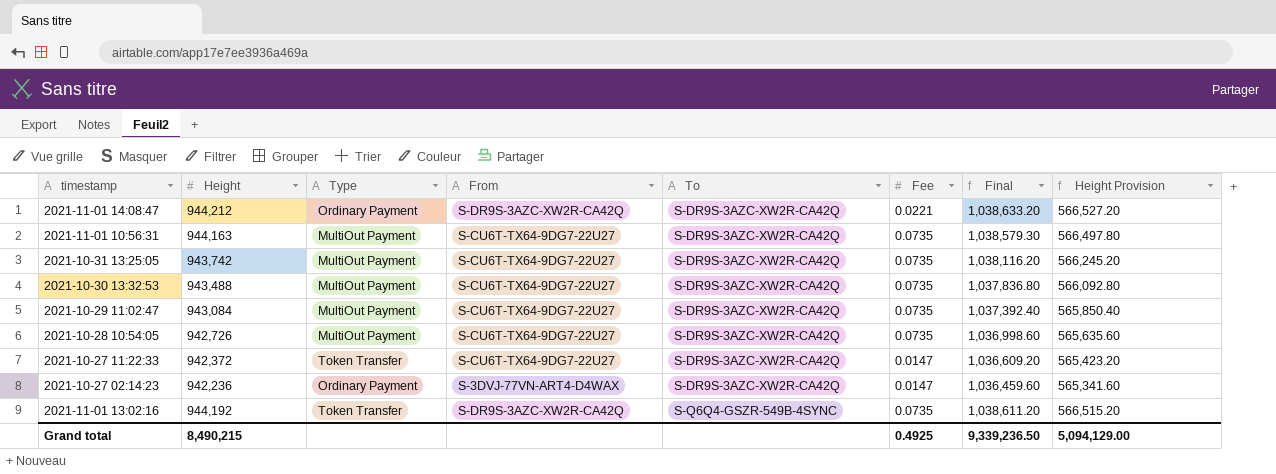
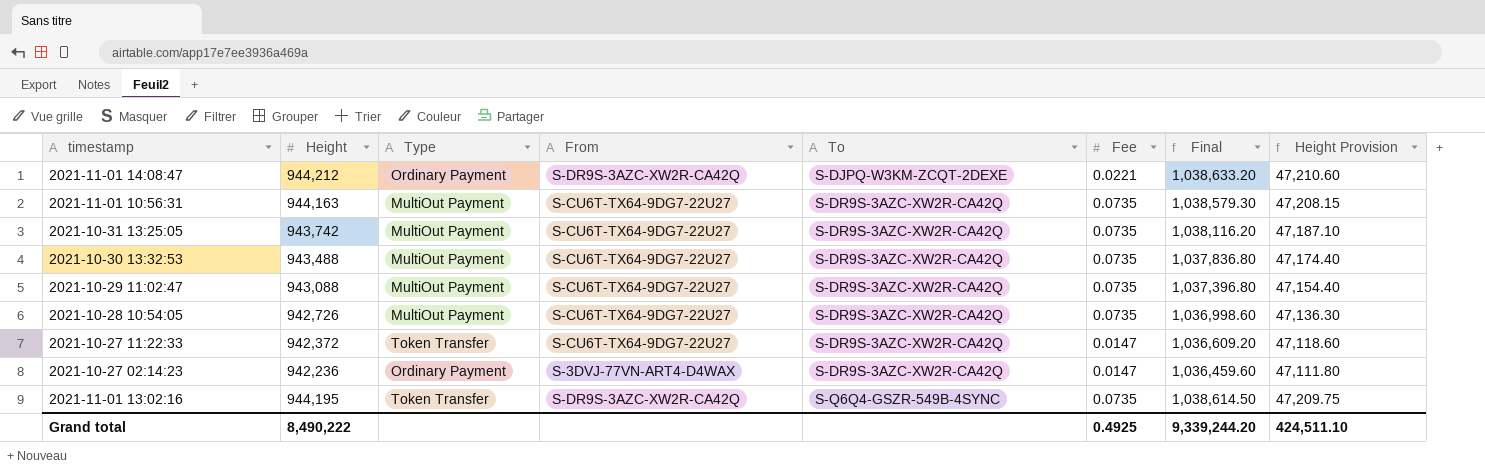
column Height Provision | formula: [Height] * 0.6 -> [Height] * 0.05
2021-11-01 14:08:47 | To: S-DR9S-3AZC-XW2R-CA42Q -> S-DJPQ-W3KM-ZCQT-2DEXE
2021-10-29 11:02:47 | Height: 943,084 -> 943,088
2021-10-29 11:02:47 | Final: 1,037,392.40 -> 1,037,396.80
2021-11-01 13:02:16 | Height: 944,192 -> 944,195
2021-11-01 13:02:16 | Final: 1,038,611.20 -> 1,038,614.50
Grand total | Height: 8,490,215 -> 8,490,222
Grand total | Final: 9,339,236.50 -> 9,339,244.20
Grand total | Height Provision: 5,094,129.00 -> 424,511.10

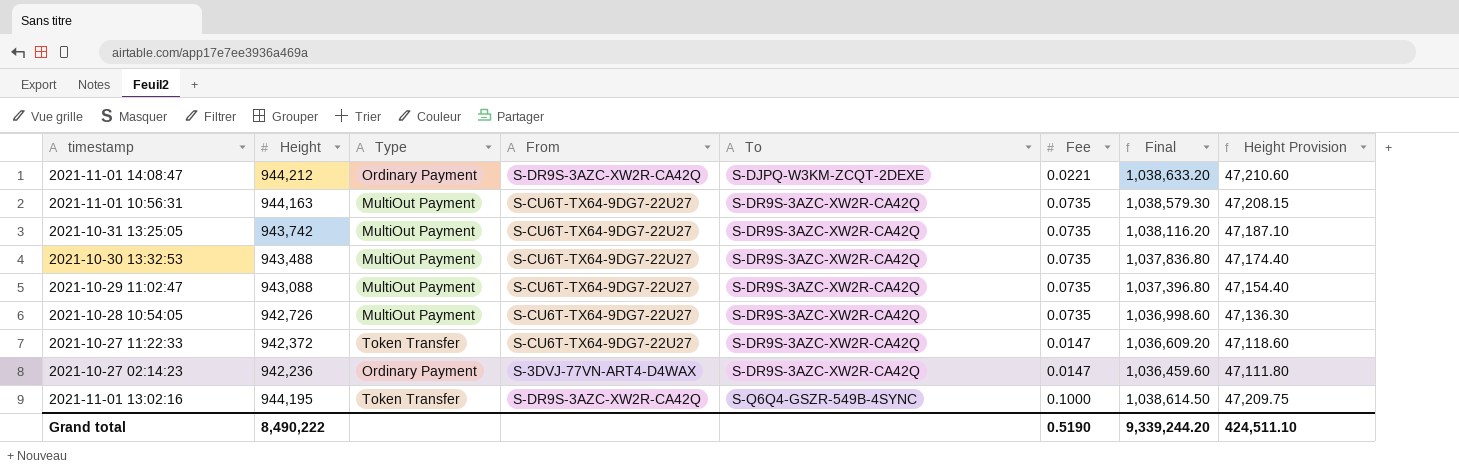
2021-11-01 13:02:16 | Fee: 0.0735 -> 0.1000
Grand total | Fee: 0.4925 -> 0.5190

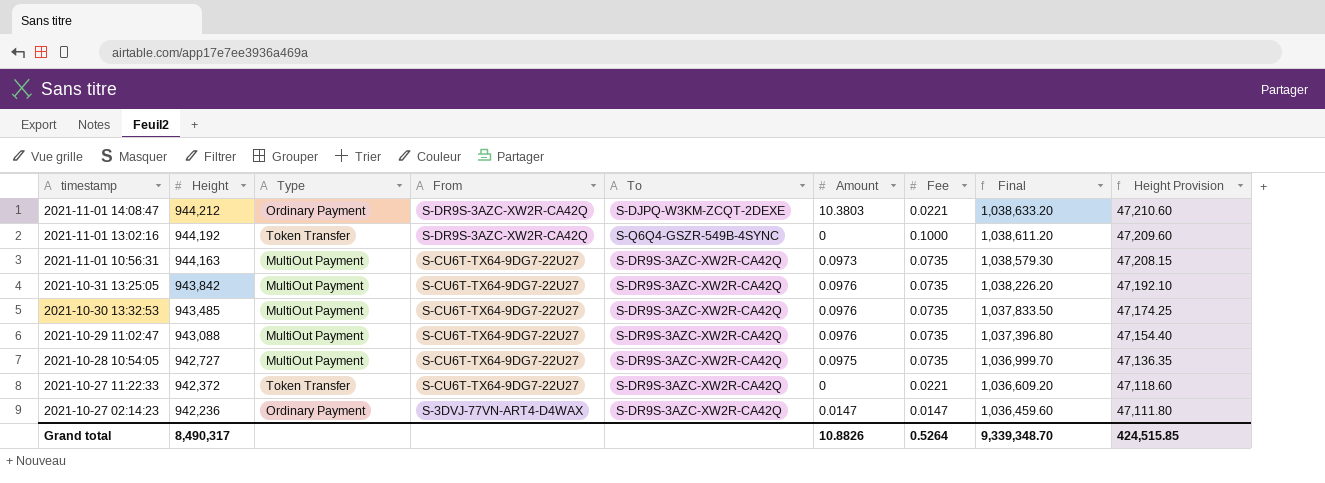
row order: To ascending -> timestamp descending
column Amount | position: none -> 6
2021-11-01 13:02:16 | Height: 944,195 -> 944,192
2021-11-01 13:02:16 | Final: 1,038,614.50 -> 1,038,611.20
2021-11-01 13:02:16 | Height Provision: 47,209.75 -> 47,209.60
2021-10-31 13:25:05 | Height: 943,742 -> 943,842
2021-10-31 13:25:05 | Final: 1,038,116.20 -> 1,038,226.20
2021-10-31 13:25:05 | Height Provision: 47,187.10 -> 47,192.10
2021-10-30 13:32:53 | Height: 943,488 -> 943,485
2021-10-30 13:32:53 | Final: 1,037,836.80 -> 1,037,833.50
2021-10-30 13:32:53 | Height Provision: 47,174.40 -> 47,174.25
2021-10-28 10:54:05 | Height: 942,726 -> 942,727
2021-10-28 10:54:05 | Final: 1,036,998.60 -> 1,036,999.70
2021-10-28 10:54:05 | Height Provision: 47,136.30 -> 47,136.35
2021-10-27 11:22:33 | Fee: 0.0147 -> 0.0221
Grand total | Height: 8,490,222 -> 8,490,317
Grand total | Fee: 0.5190 -> 0.5264
Grand total | Final: 9,339,244.20 -> 9,339,348.70
Grand total | Height Provision: 424,511.10 -> 424,515.85

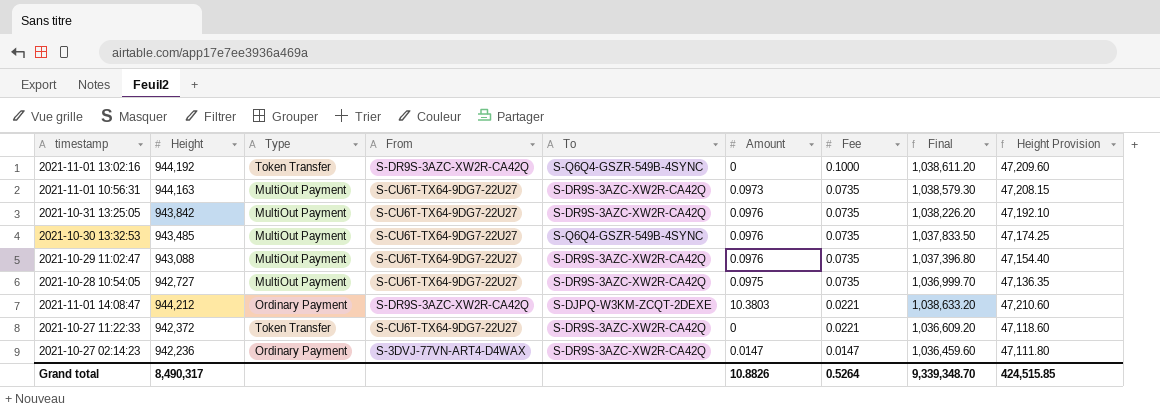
row order: timestamp descending -> Fee descending
2021-10-30 13:32:53 | To: S-DR9S-3AZC-XW2R-CA42Q -> S-Q6Q4-GSZR-549B-4SYNC

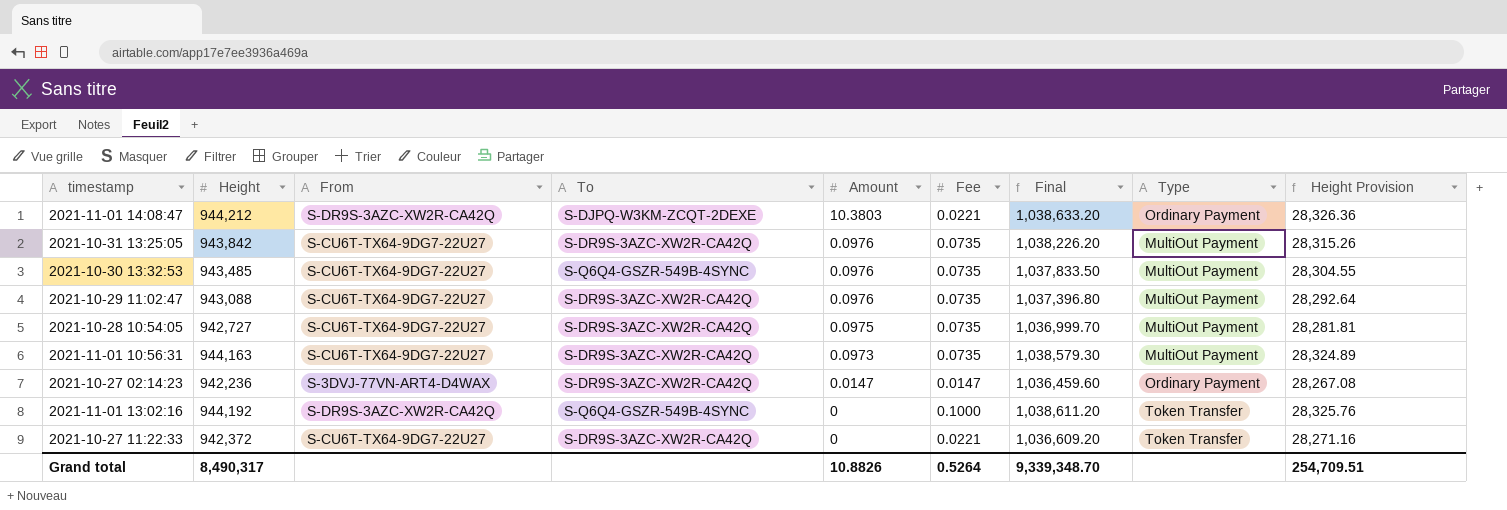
row order: Fee descending -> Amount descending
column Type | position: 3 -> 8
column Height Provision | formula: [Height] * 0.05 -> [Height] * 0.03
Grand total | Height Provision: 424,515.85 -> 254,709.51

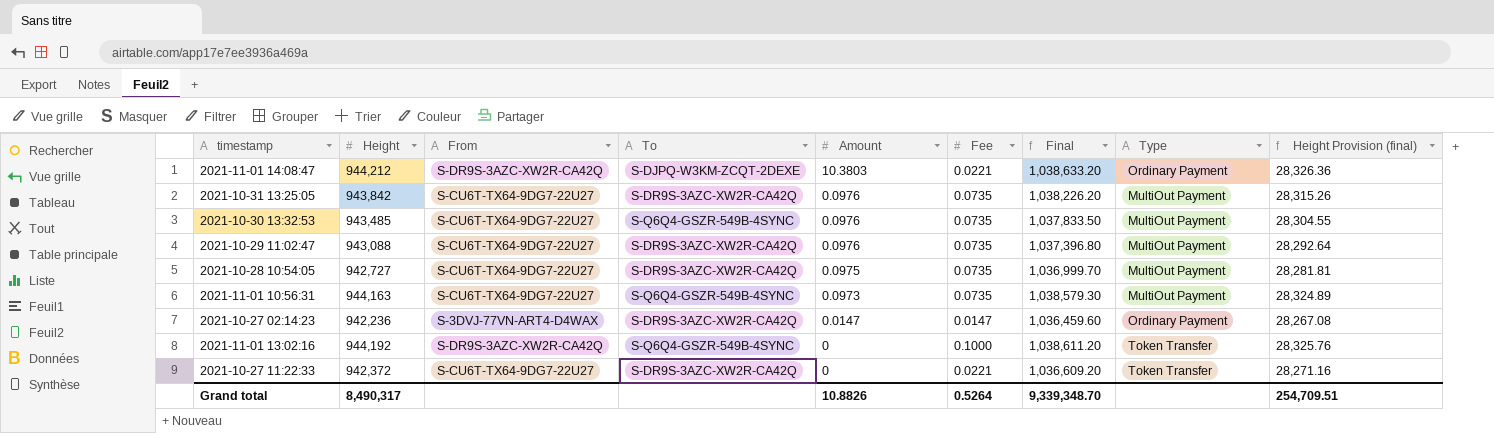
column name: Height Provision -> Height Provision (final)
2021-11-01 10:56:31 | To: S-DR9S-3AZC-XW2R-CA42Q -> S-Q6Q4-GSZR-549B-4SYNC

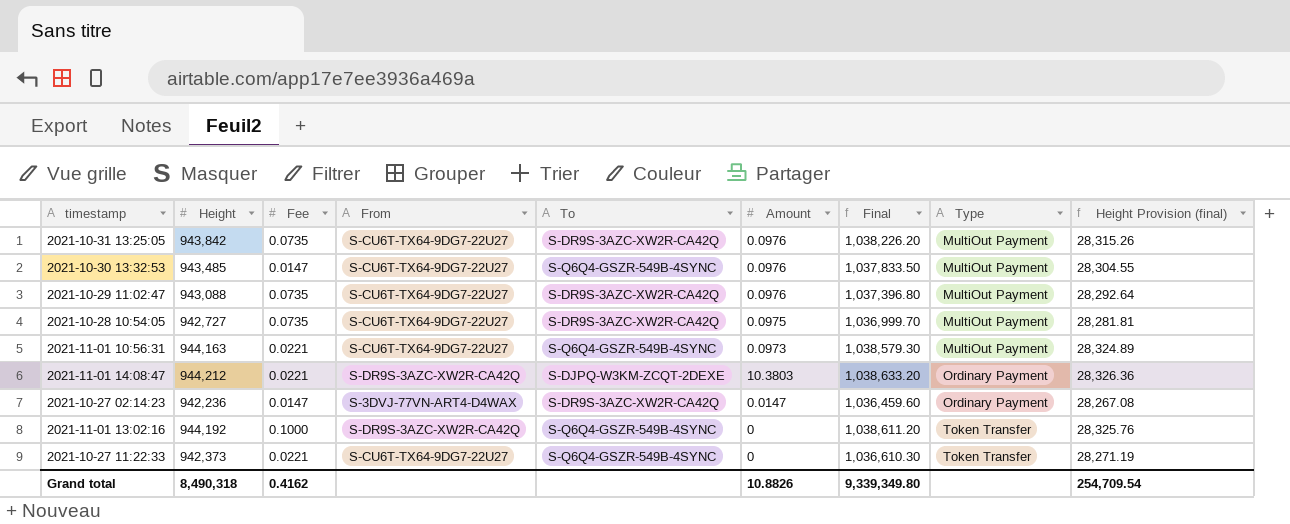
row order: Amount descending -> Type ascending
column Fee | position: 6 -> 3
2021-10-30 13:32:53 | Fee: 0.0735 -> 0.0147
2021-11-01 10:56:31 | Fee: 0.0735 -> 0.0221
2021-10-27 11:22:33 | Height: 942,372 -> 942,373
2021-10-27 11:22:33 | To: S-DR9S-3AZC-XW2R-CA42Q -> S-Q6Q4-GSZR-549B-4SYNC
2021-10-27 11:22:33 | Final: 1,036,609.20 -> 1,036,610.30
2021-10-27 11:22:33 | Height Provision (final): 28,271.16 -> 28,271.19
Grand total | Height: 8,490,317 -> 8,490,318
Grand total | Fee: 0.5264 -> 0.4162
Grand total | Final: 9,339,348.70 -> 9,339,349.80
Grand total | Height Provision (final): 254,709.51 -> 254,709.54

